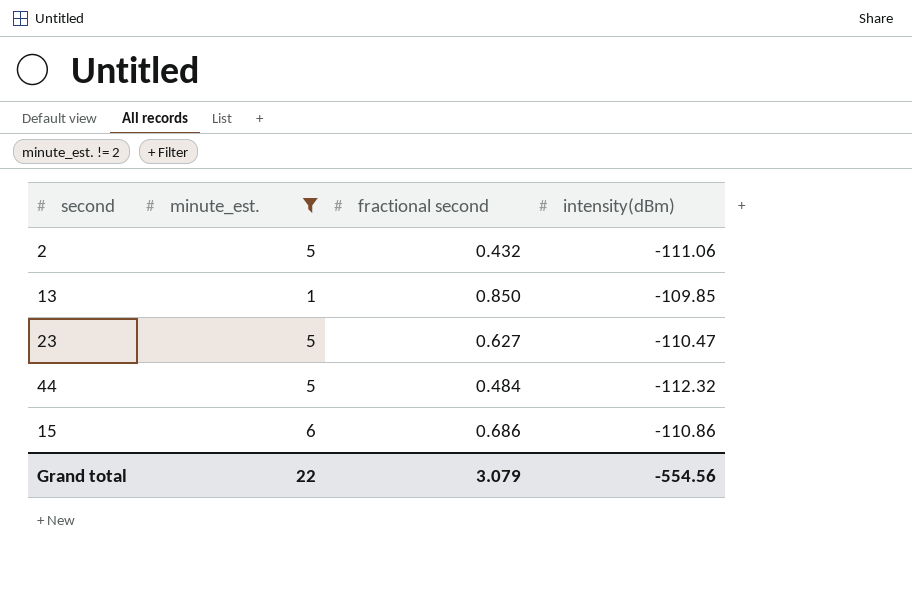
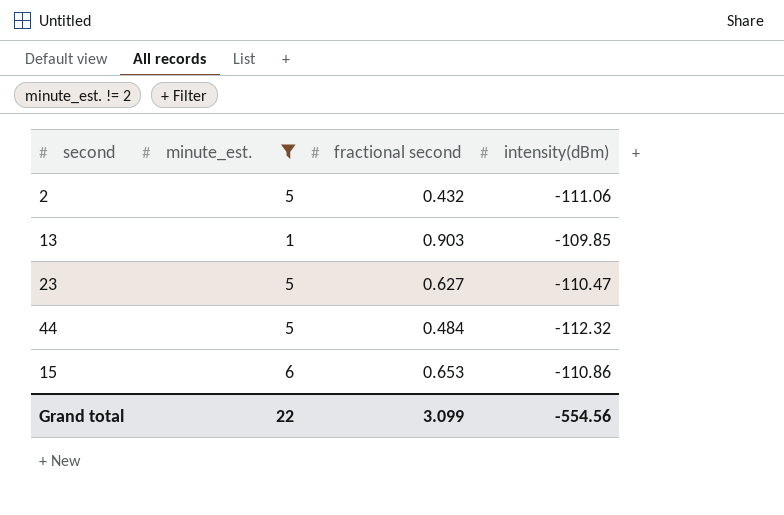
13 | fractional second: 0.850 -> 0.903
15 | fractional second: 0.686 -> 0.653
Grand total | fractional second: 3.079 -> 3.099

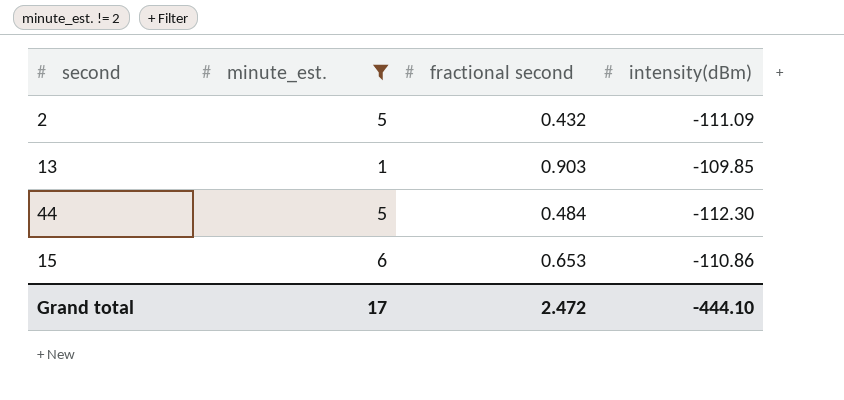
row 23: 5 | 0.627 | -110.47 -> none
2 | intensity(dBm): -111.06 -> -111.09
44 | intensity(dBm): -112.32 -> -112.30
Grand total | minute_est.: 22 -> 17
Grand total | fractional second: 3.099 -> 2.472
Grand total | intensity(dBm): -554.56 -> -444.10

